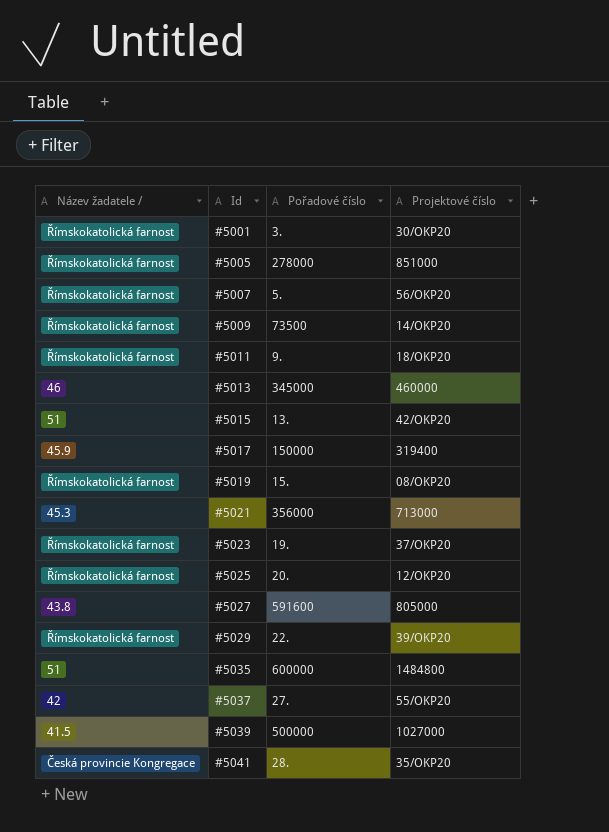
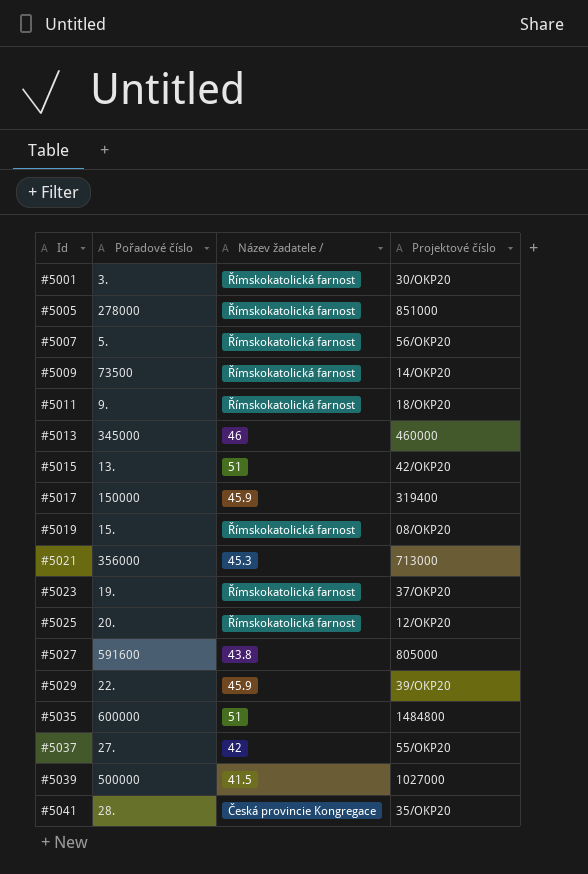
column Název žadatele / | position: 1 -> 3
#5029 | Název žadatele /: Římskokatolická farnost -> 45.9

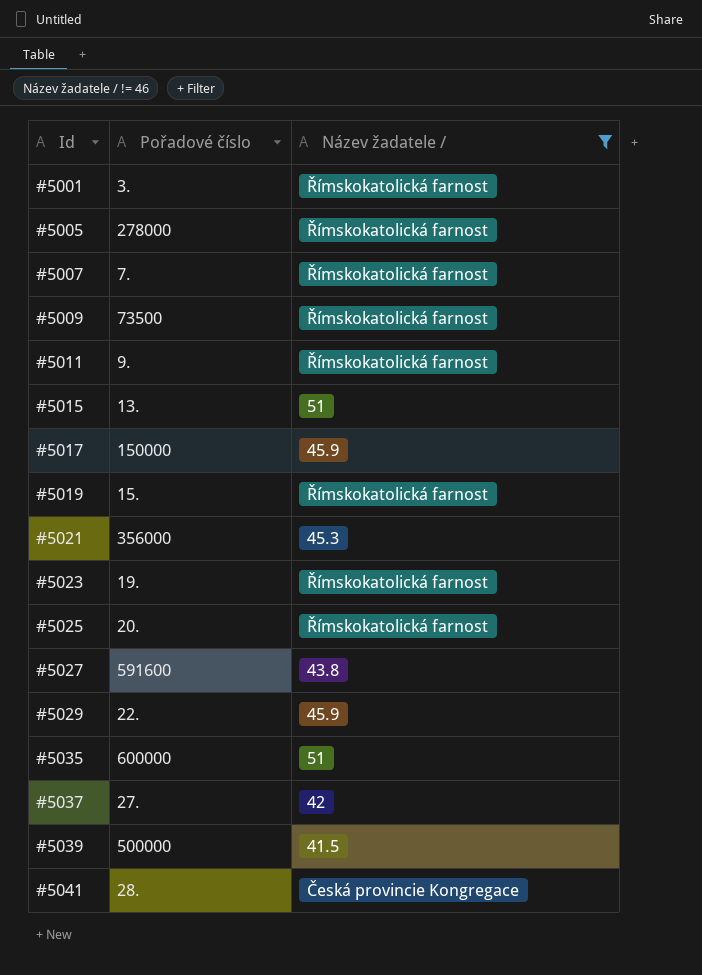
filter: none -> Název žadatele / != 46
column Projektové číslo | position: 4 -> none
#5007 | Pořadové číslo: 5. -> 7.

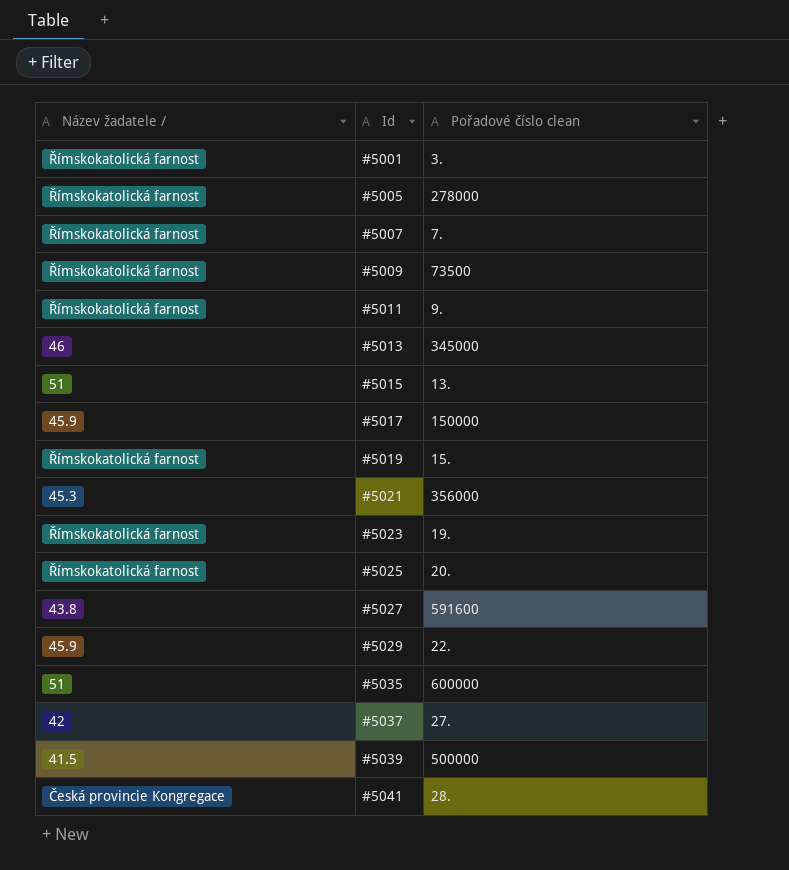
filter: Název žadatele / != 46 -> none
column Název žadatele / | position: 3 -> 1
column name: Pořadové číslo -> Pořadové číslo clean

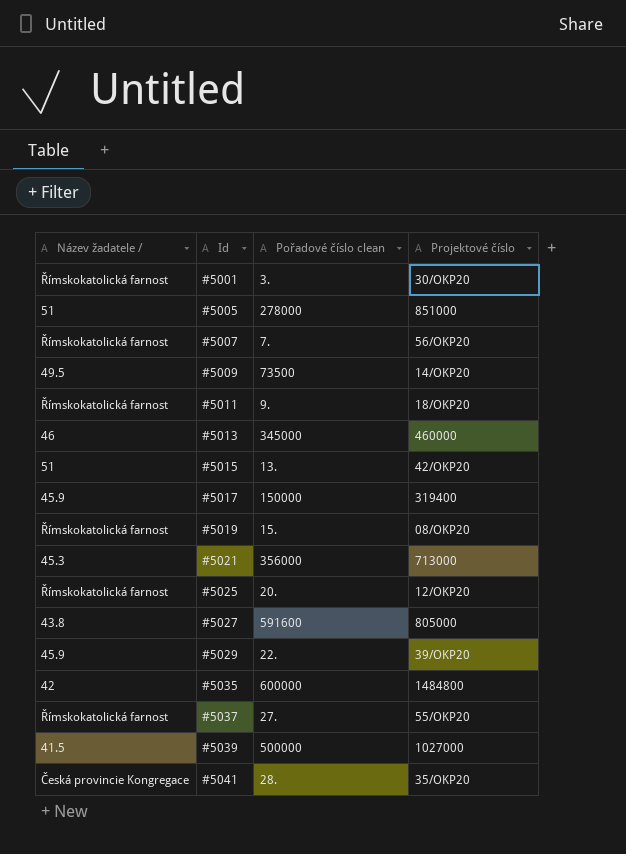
column Projektové číslo | position: none -> 4
row #5023: Římskokatolická farnost | 19. -> none
#5005 | Název žadatele /: Římskokatolická farnost -> 51
#5009 | Název žadatele /: Římskokatolická farnost -> 49.5
#5035 | Název žadatele /: 51 -> 42
#5037 | Název žadatele /: 42 -> Římskokatolická farnost

